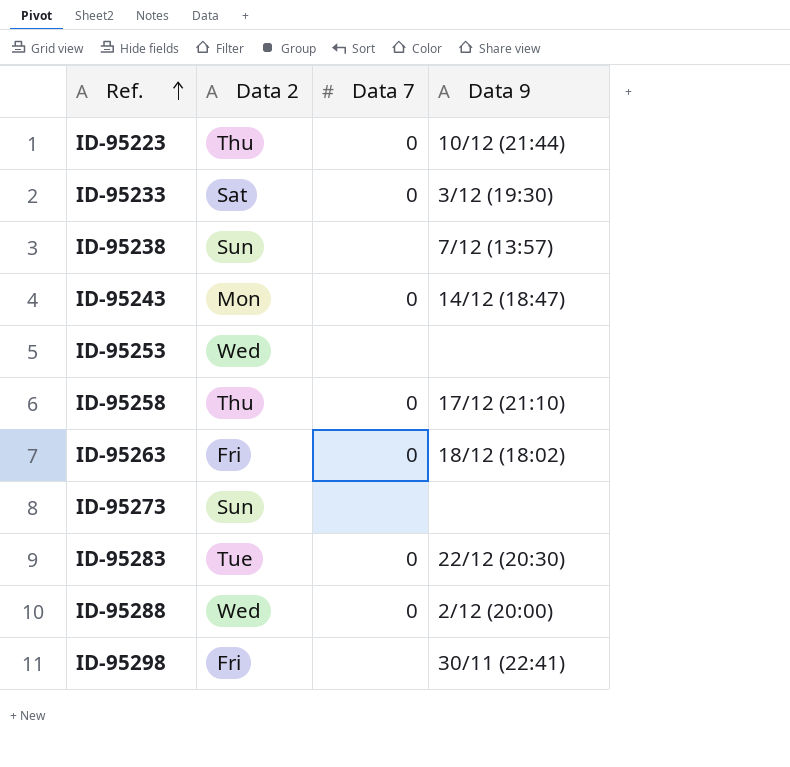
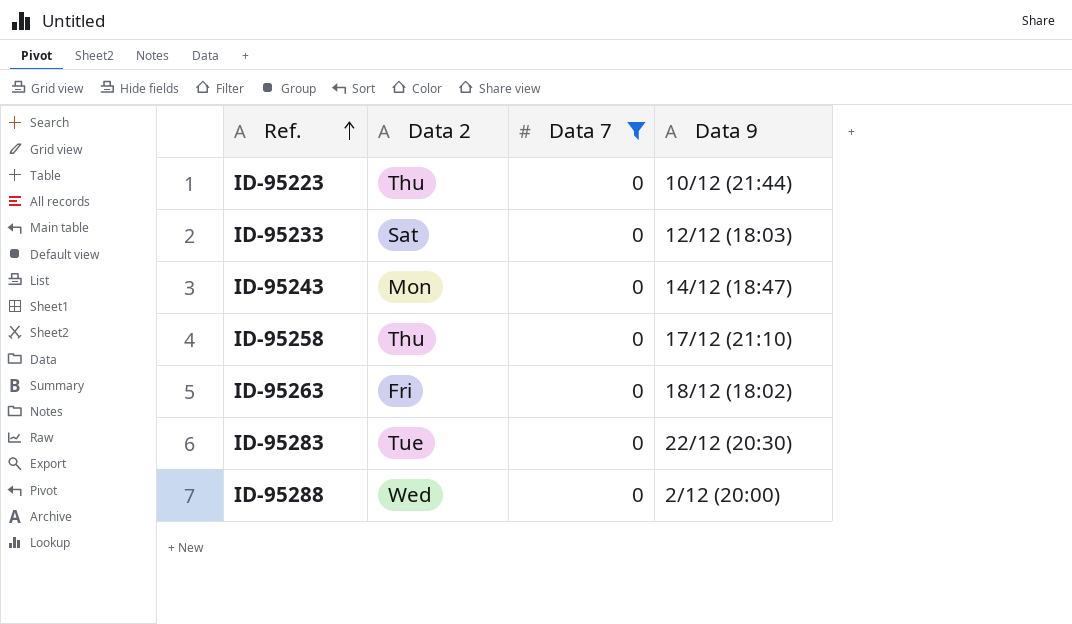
filter: none -> Data 7 = 0
ID-95233 | Data 9: 3/12 (19:30) -> 12/12 (18:03)

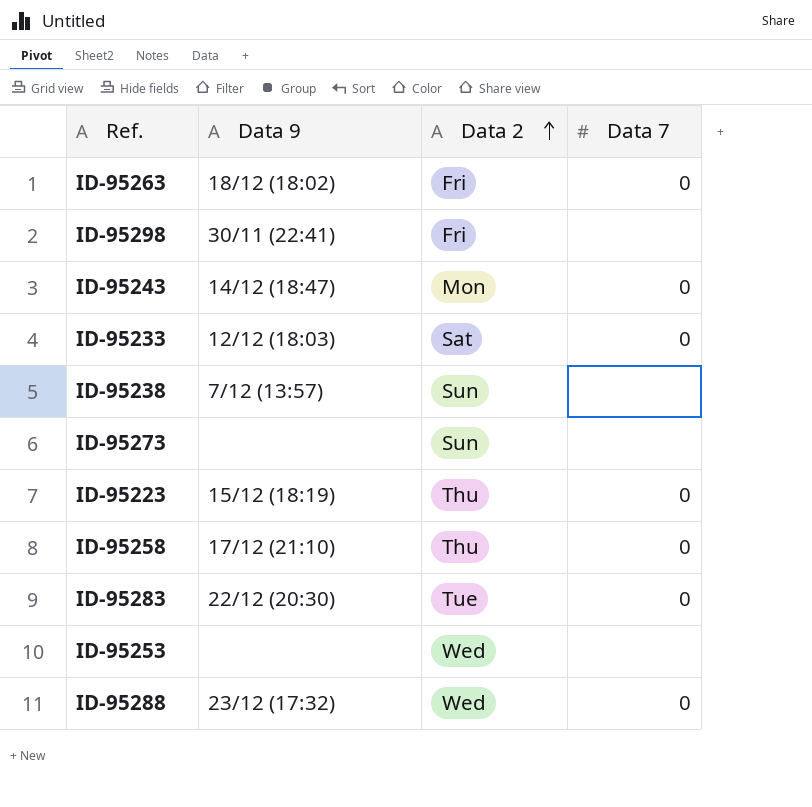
filter: Data 7 = 0 -> none
row order: Ref. ascending -> Data 2 ascending
column Data 9 | position: 4 -> 2
ID-95223 | Data 9: 10/12 (21:44) -> 15/12 (18:19)
ID-95288 | Data 9: 2/12 (20:00) -> 23/12 (17:32)

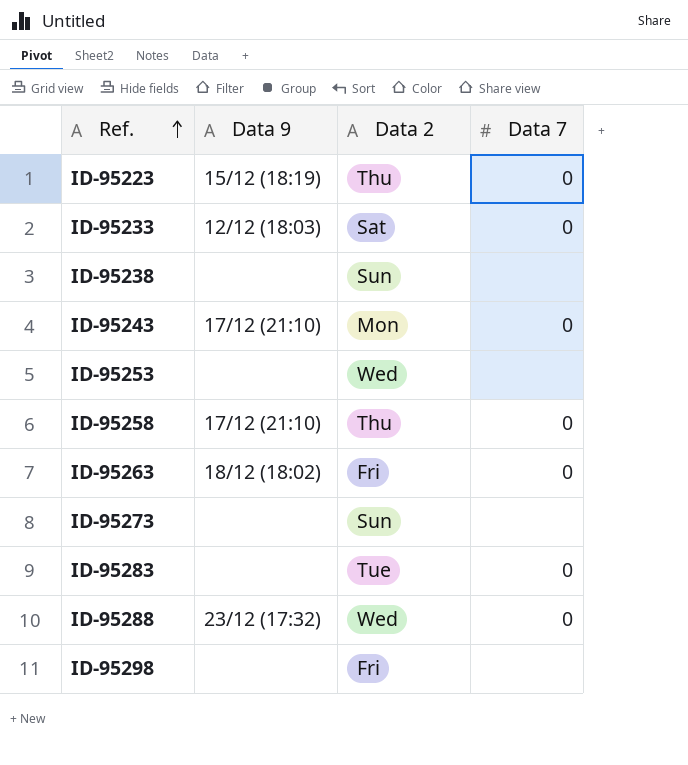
row order: Data 2 ascending -> Ref. ascending
ID-95238 | Data 9: 7/12 (13:57) -> none
ID-95243 | Data 9: 14/12 (18:47) -> 17/12 (21:10)
ID-95283 | Data 9: 22/12 (20:30) -> none
ID-95298 | Data 9: 30/11 (22:41) -> none

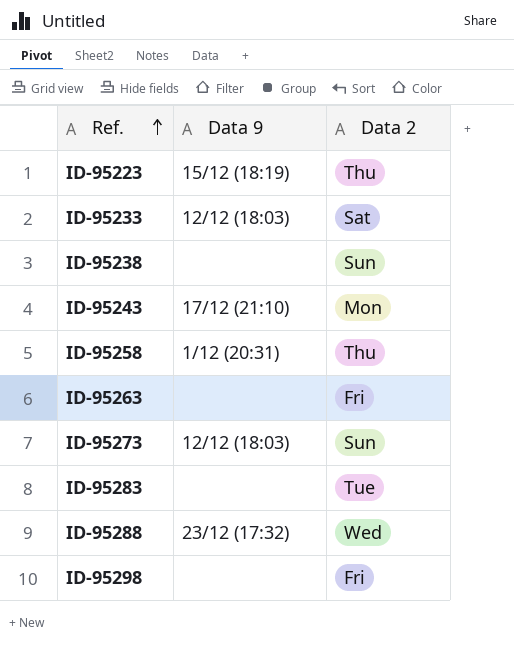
column Data 7 | position: 4 -> none
row ID-95253: none | Wed | none -> none
ID-95258 | Data 9: 17/12 (21:10) -> 1/12 (20:31)
ID-95263 | Data 9: 18/12 (18:02) -> none
ID-95273 | Data 9: none -> 12/12 (18:03)

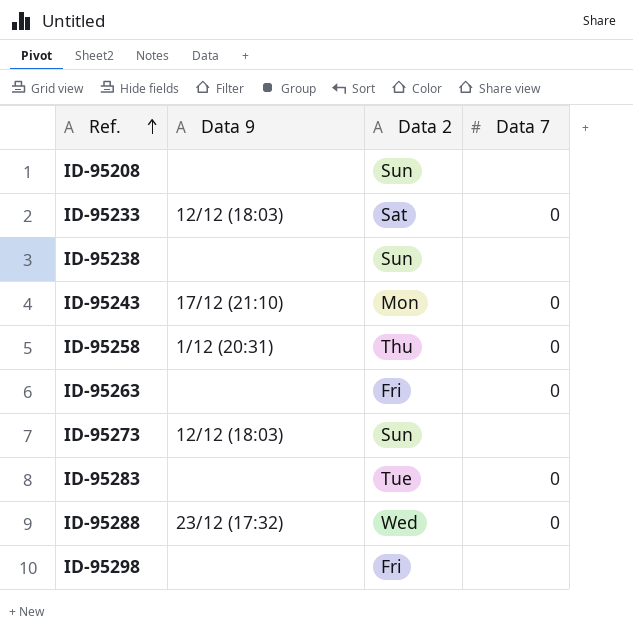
column Data 7 | position: none -> 4
row ID-95223: 15/12 (18:19) | Thu -> none
row ID-95208: none -> none | Sun | none

